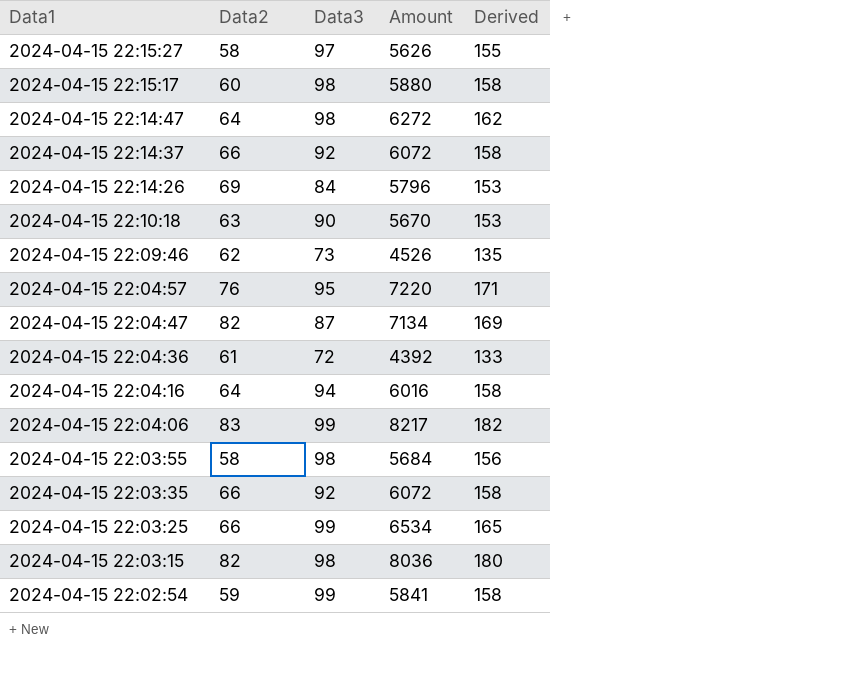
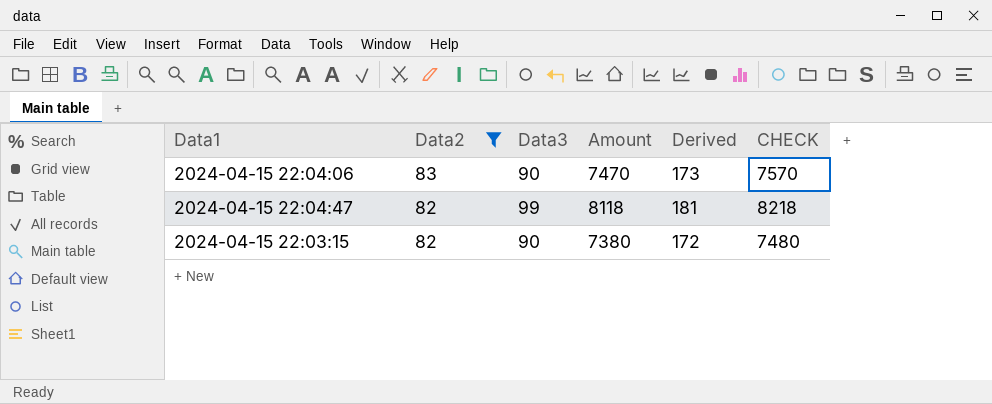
filter: none -> Data2 >= 82
row order: Data1 descending -> Data2 descending
column CHECK | formula: none -> [Amount] + 100
2024-04-15 22:04:06 | Data3: 99 -> 90
2024-04-15 22:04:06 | Amount: 8217 -> 7470
2024-04-15 22:04:06 | Derived: 182 -> 173
2024-04-15 22:04:47 | Data3: 87 -> 99
2024-04-15 22:04:47 | Amount: 7134 -> 8118
2024-04-15 22:04:47 | Derived: 169 -> 181
2024-04-15 22:03:15 | Data3: 98 -> 90
2024-04-15 22:03:15 | Amount: 8036 -> 7380
2024-04-15 22:03:15 | Derived: 180 -> 172

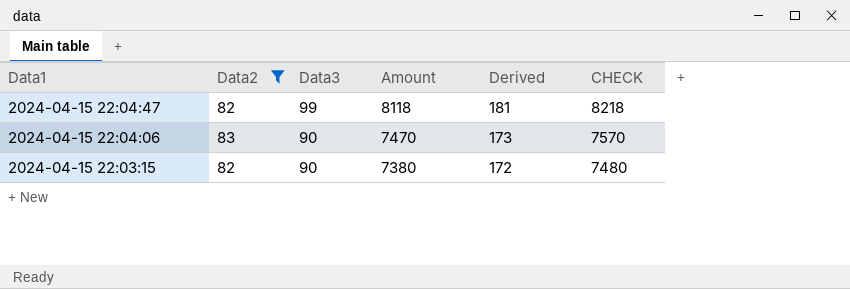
row order: Data2 descending -> Data1 descending

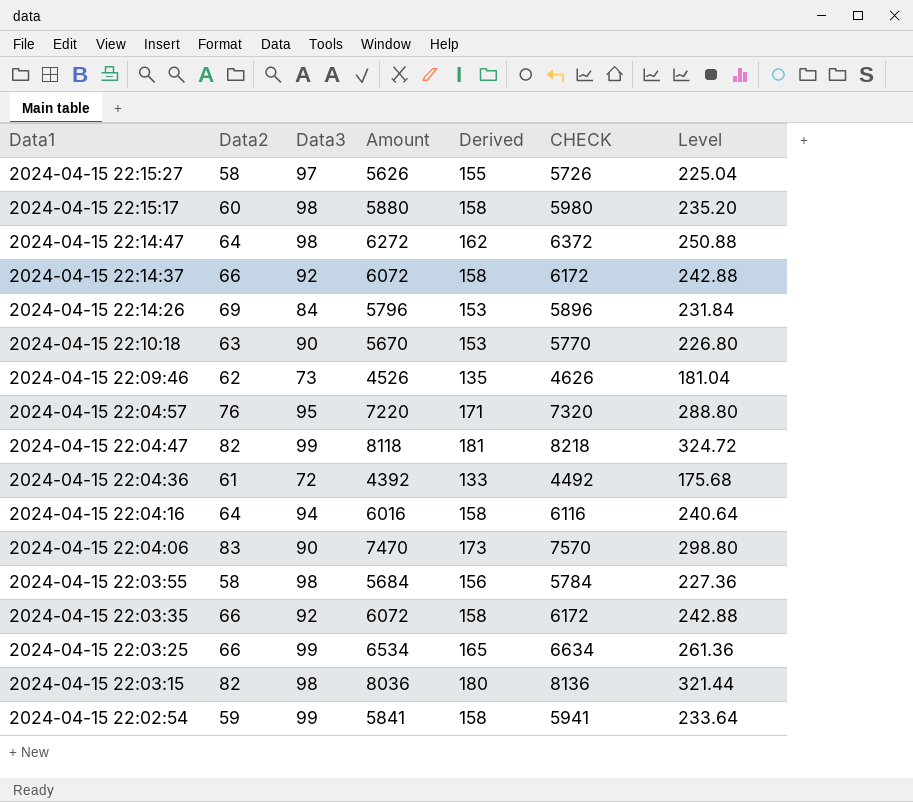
filter: Data2 >= 82 -> none
column Level | formula: none -> [Amount] * 0.04
2024-04-15 22:03:15 | Data3: 90 -> 98
2024-04-15 22:03:15 | Amount: 7380 -> 8036
2024-04-15 22:03:15 | Derived: 172 -> 180
2024-04-15 22:03:15 | CHECK: 7480 -> 8136

